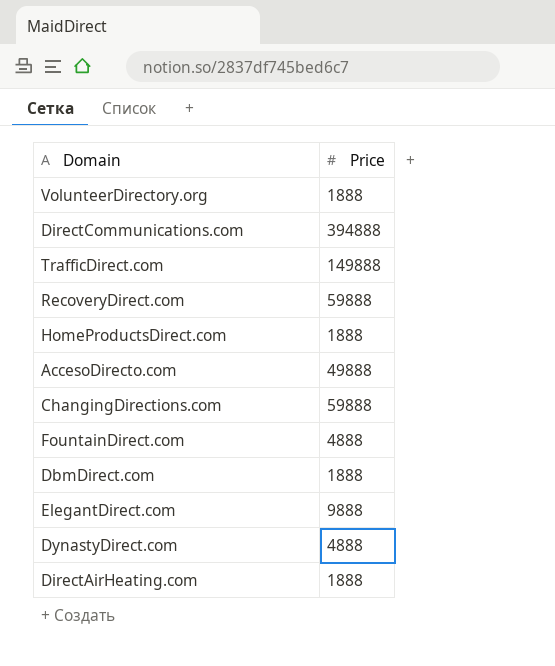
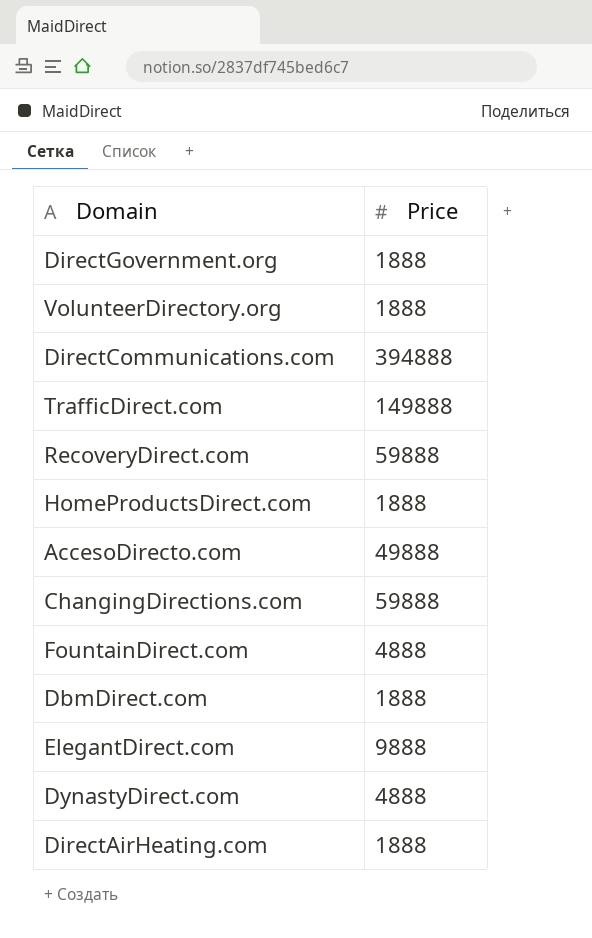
row DirectGovernment.org: none -> 1888

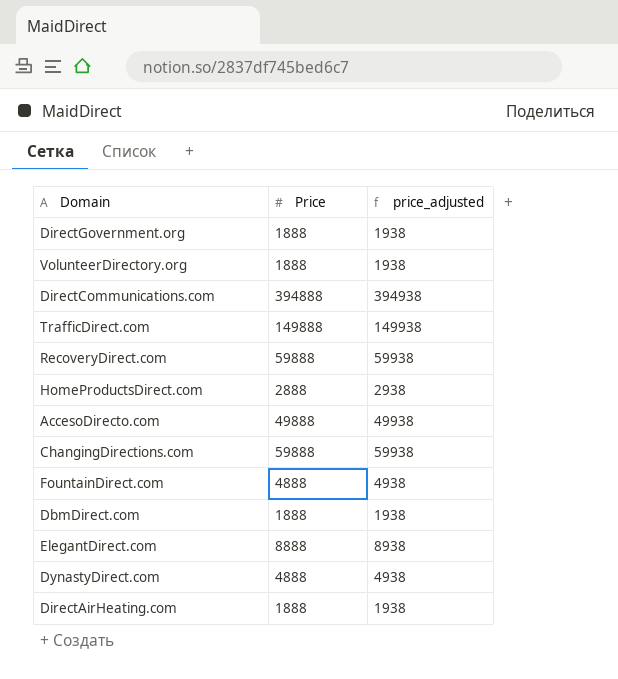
column price_adjusted | formula: none -> [Price] + 50
HomeProductsDirect.com | Price: 1888 -> 2888
ElegantDirect.com | Price: 9888 -> 8888

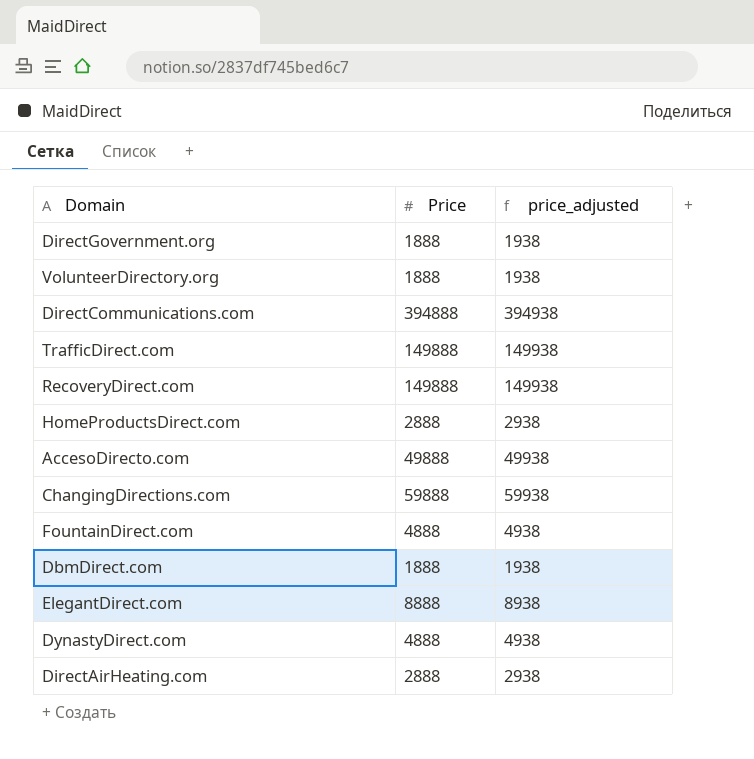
RecoveryDirect.com | Price: 59888 -> 149888
RecoveryDirect.com | price_adjusted: 59938 -> 149938
DirectAirHeating.com | Price: 1888 -> 2888
DirectAirHeating.com | price_adjusted: 1938 -> 2938

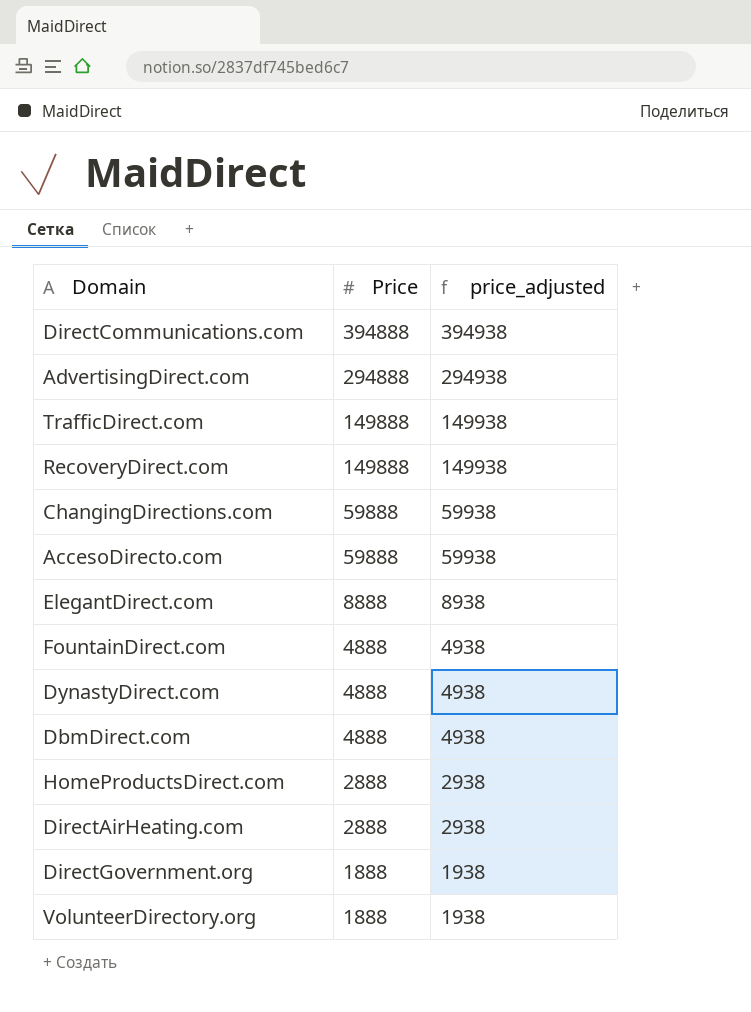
row order: none -> Price descending
row AdvertisingDirect.com: none -> 294888 | 294938
AccesoDirecto.com | Price: 49888 -> 59888
AccesoDirecto.com | price_adjusted: 49938 -> 59938
DbmDirect.com | Price: 1888 -> 4888
DbmDirect.com | price_adjusted: 1938 -> 4938

